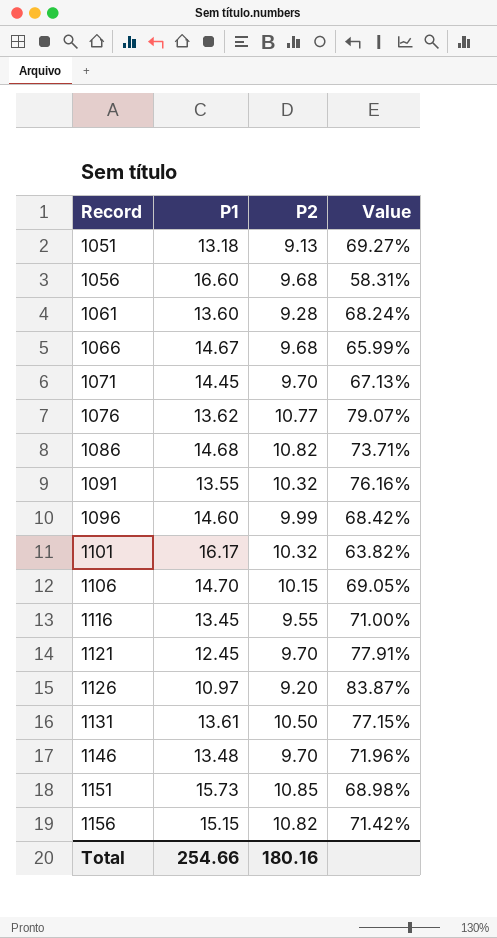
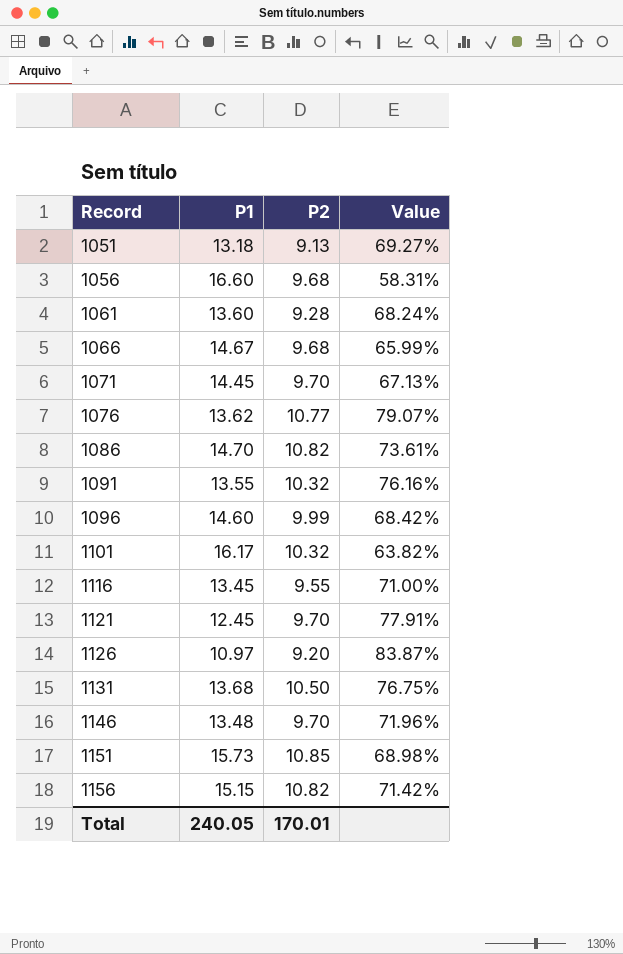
row 1106: 14.70 | 10.15 | 69.05% -> none
1086 | P1: 14.68 -> 14.70
1086 | Value: 73.71% -> 73.61%
1131 | P1: 13.61 -> 13.68
1131 | Value: 77.15% -> 76.75%
Total | P1: 254.66 -> 240.05
Total | P2: 180.16 -> 170.01

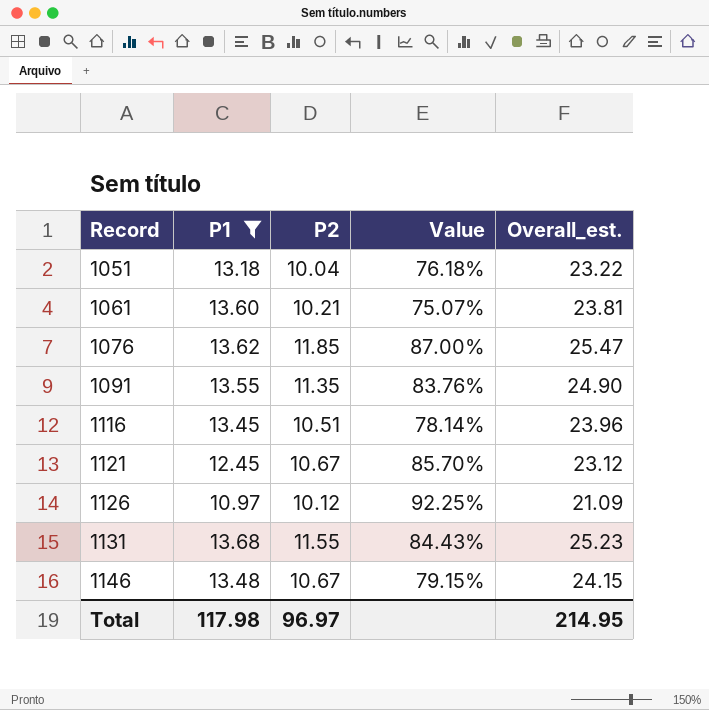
filter: none -> P1 <= 13.68
column Overall_est. | formula: none -> [P1] + [P2]
1051 | P2: 9.13 -> 10.04
1051 | Value: 69.27% -> 76.18%
1061 | P2: 9.28 -> 10.21
1061 | Value: 68.24% -> 75.07%
1076 | P2: 10.77 -> 11.85
1076 | Value: 79.07% -> 87.00%
1091 | P2: 10.32 -> 11.35
1091 | Value: 76.16% -> 83.76%
1116 | P2: 9.55 -> 10.51
1116 | Value: 71.00% -> 78.14%
1121 | P2: 9.70 -> 10.67
1121 | Value: 77.91% -> 85.70%
1126 | P2: 9.20 -> 10.12
1126 | Value: 83.87% -> 92.25%
1131 | P2: 10.50 -> 11.55
1131 | Value: 76.75% -> 84.43%
1146 | P2: 9.70 -> 10.67
1146 | Value: 71.96% -> 79.15%
Total | P1: 240.05 -> 117.98
Total | P2: 170.01 -> 96.97

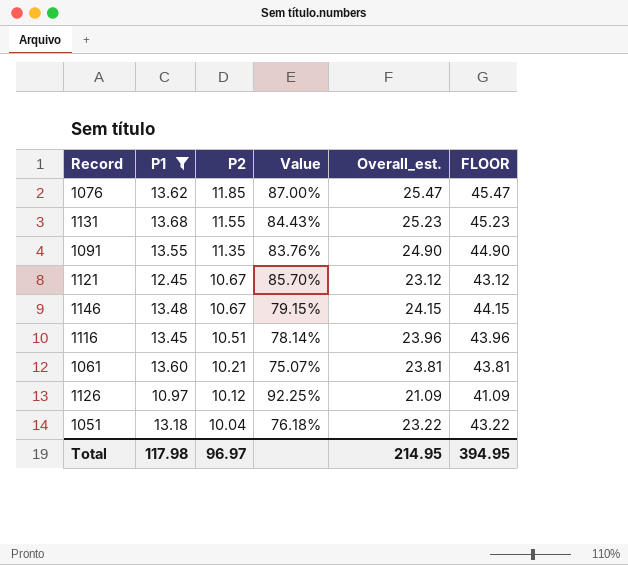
row order: Record ascending -> P2 descending
column FLOOR | formula: none -> [Overall_est.] + 20

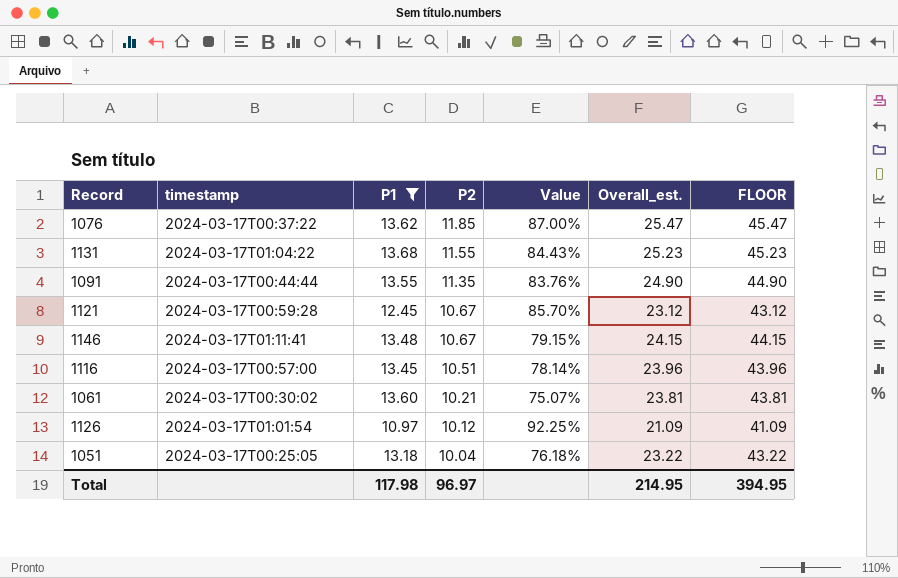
column timestamp | position: none -> 2

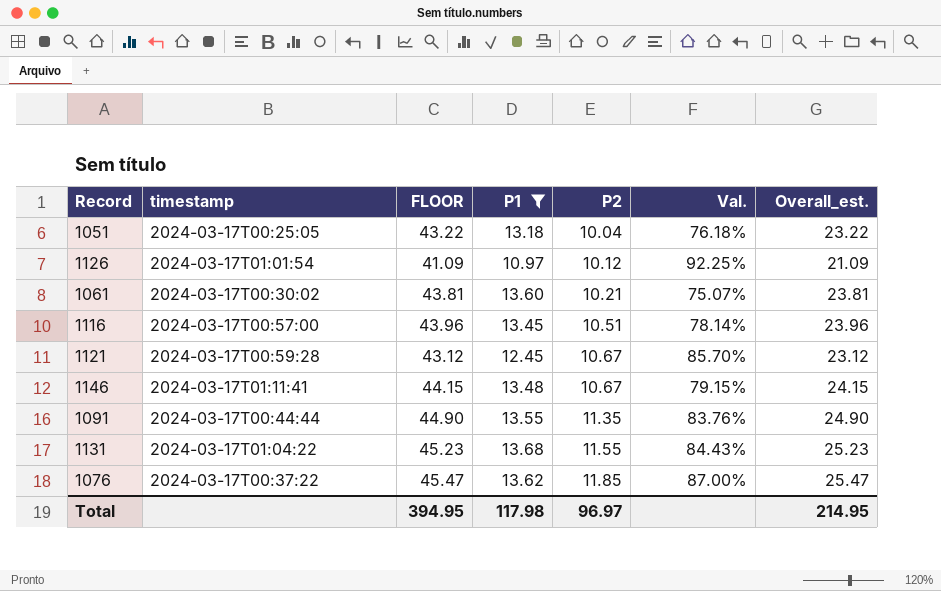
row order: P2 descending -> P2 ascending
column FLOOR | position: 7 -> 3
column name: Value -> Val.

